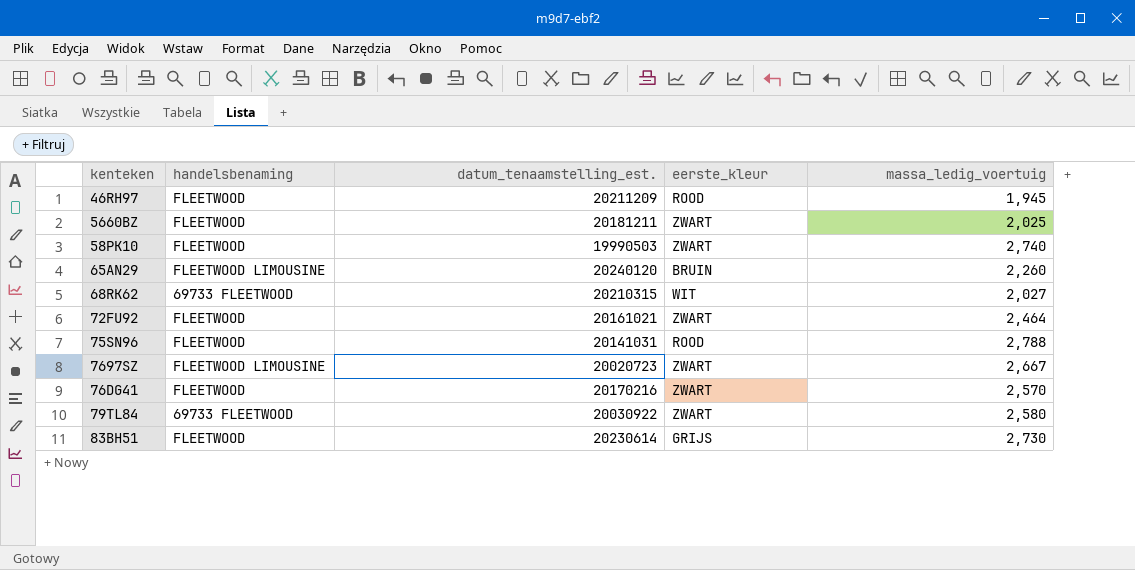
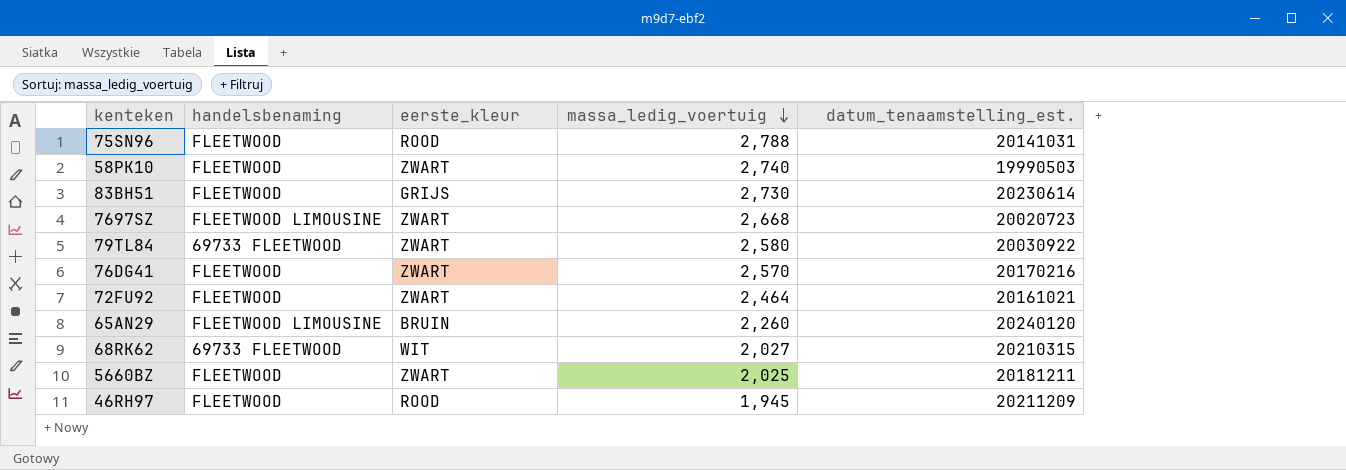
row order: none -> massa_ledig_voertuig descending
column datum_tenaamstelling_est. | position: 3 -> 5
7697SZ | massa_ledig_voertuig: 2,667 -> 2,668

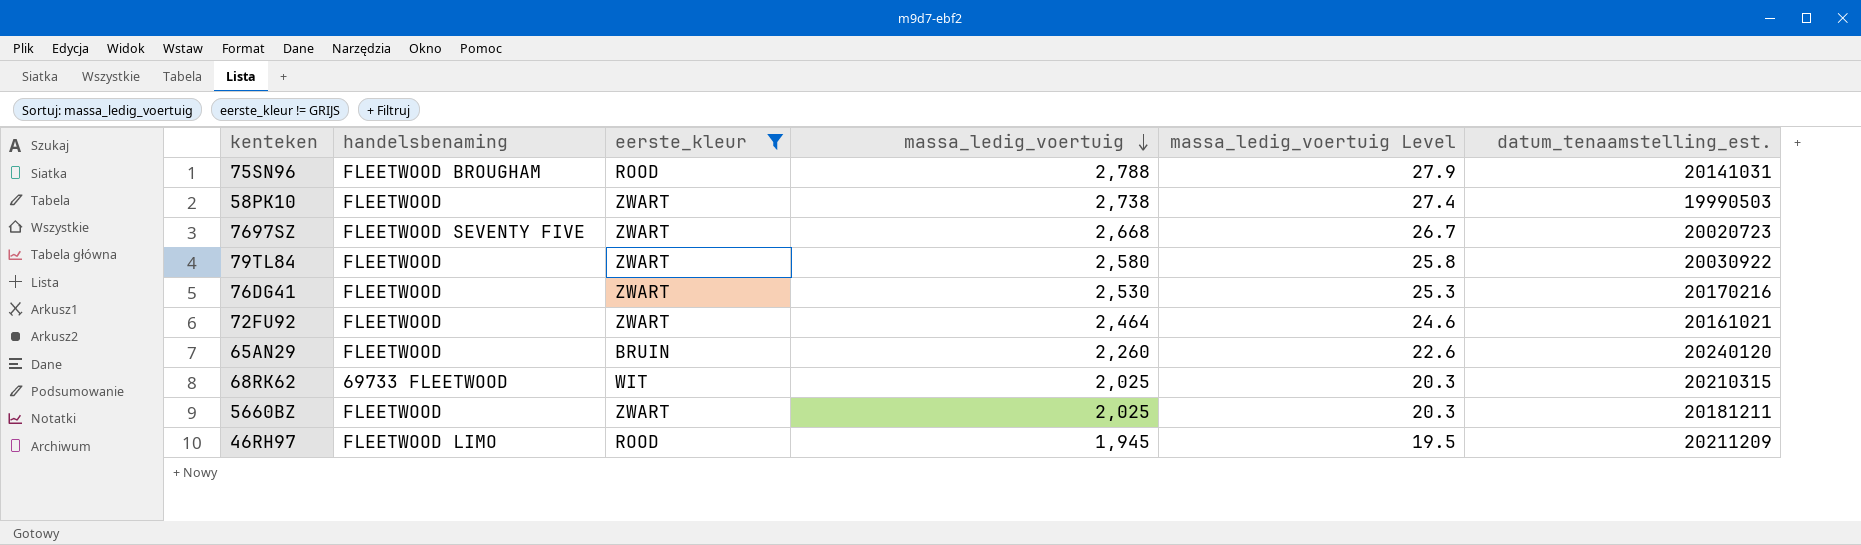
filter: none -> eerste_kleur != GRIJS
column massa_ledig_voertuig Level | formula: none -> [massa_ledig_voertuig] * 0.01
75SN96 | handelsbenaming: FLEETWOOD -> FLEETWOOD BROUGHAM
58PK10 | massa_ledig_voertuig: 2,740 -> 2,738
7697SZ | handelsbenaming: FLEETWOOD LIMOUSINE -> FLEETWOOD SEVENTY FIVE
79TL84 | handelsbenaming: 69733 FLEETWOOD -> FLEETWOOD
76DG41 | massa_ledig_voertuig: 2,570 -> 2,530
65AN29 | handelsbenaming: FLEETWOOD LIMOUSINE -> FLEETWOOD
68RK62 | massa_ledig_voertuig: 2,027 -> 2,025
46RH97 | handelsbenaming: FLEETWOOD -> FLEETWOOD LIMO

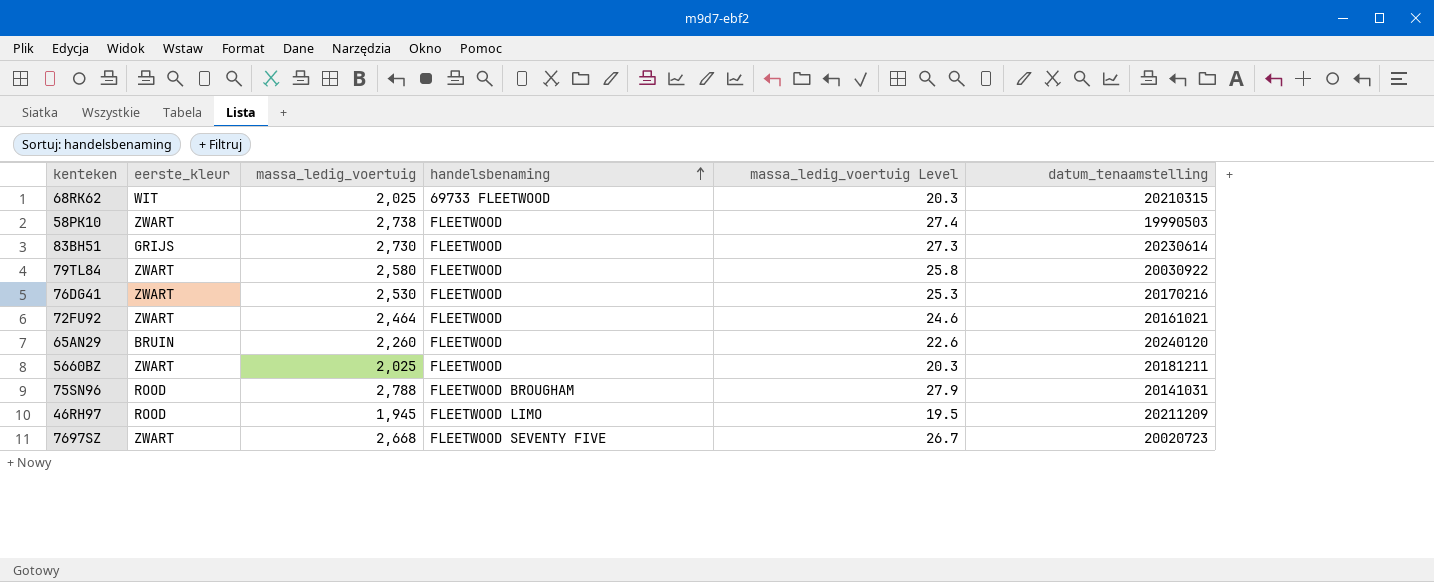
filter: eerste_kleur != GRIJS -> none
row order: massa_ledig_voertuig descending -> handelsbenaming ascending
column handelsbenaming | position: 2 -> 4
column name: datum_tenaamstelling_est. -> datum_tenaamstelling

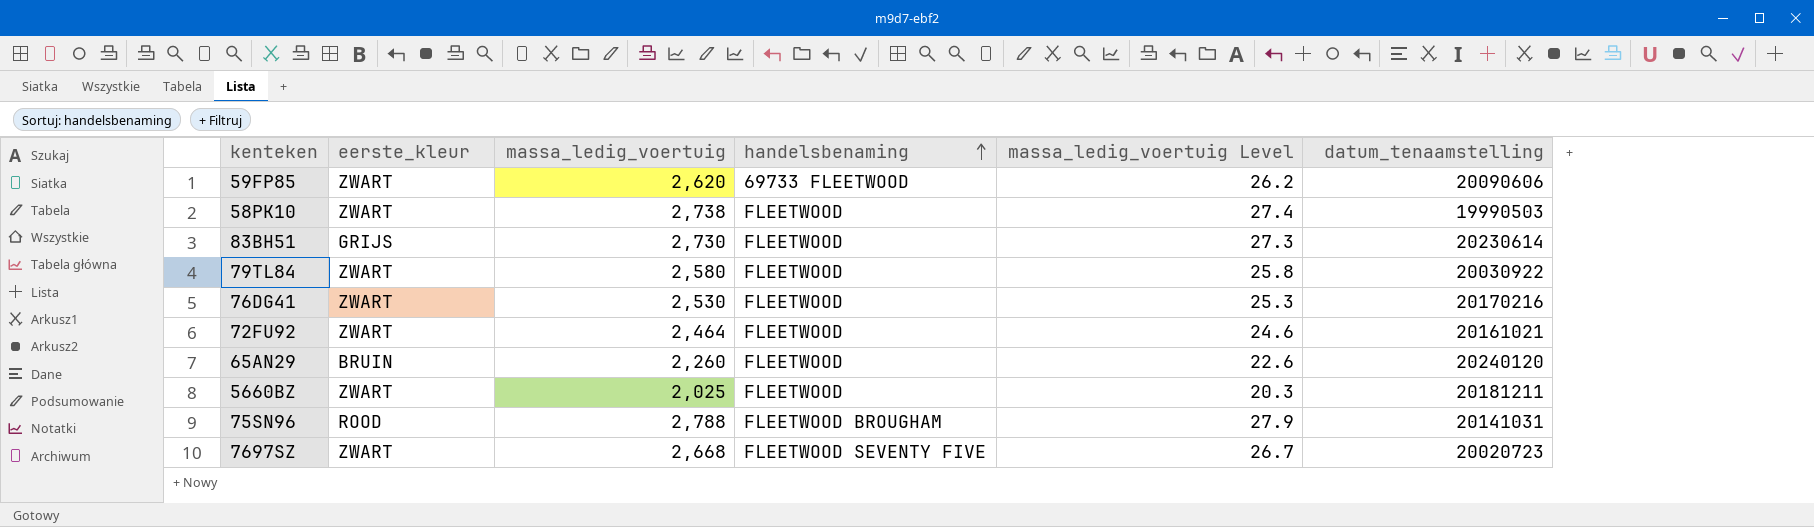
row 68RK62: WIT | 2,025 | 69733 FLEETWOOD | 20.3 | 20210315 -> none
row 46RH97: ROOD | 1,945 | FLEETWOOD LIMO | 19.5 | 20211209 -> none
row 59FP85: none -> ZWART | 2,620 | 69733 FLEETWOOD | 26.2 | 20090606

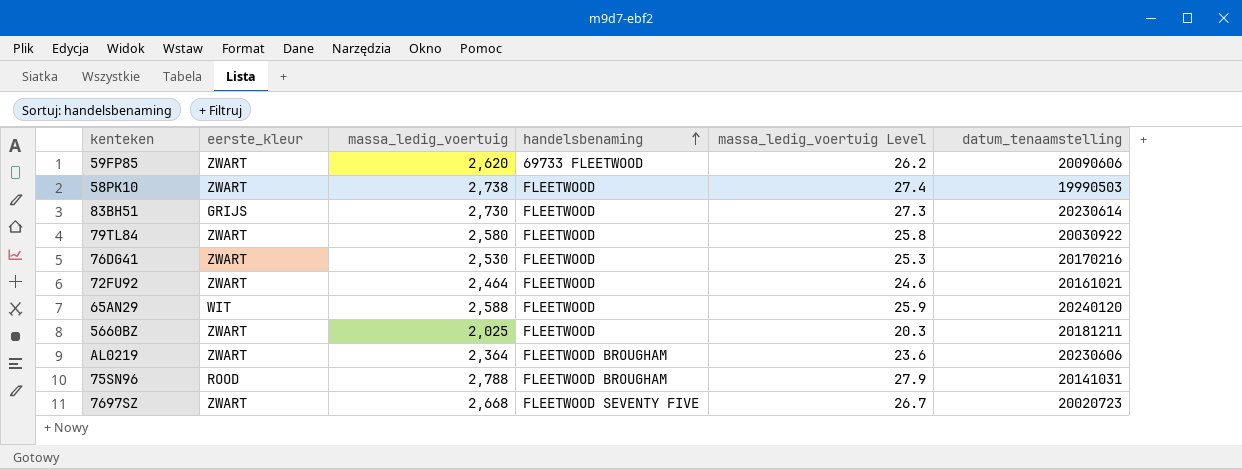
65AN29 | eerste_kleur: BRUIN -> WIT
65AN29 | massa_ledig_voertuig: 2,260 -> 2,588
65AN29 | massa_ledig_voertuig Level: 22.6 -> 25.9
row AL0219: none -> ZWART | 2,364 | FLEETWOOD BROUGHAM | 23.6 | 20230606

